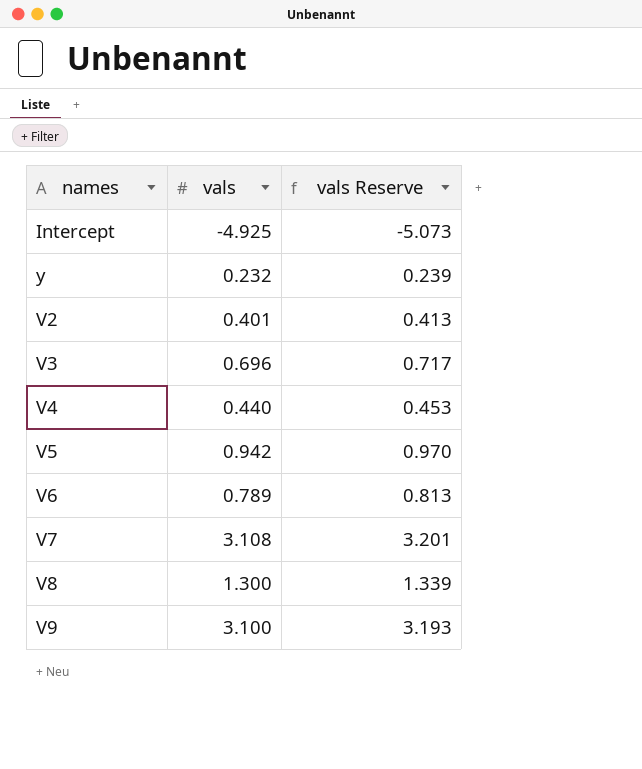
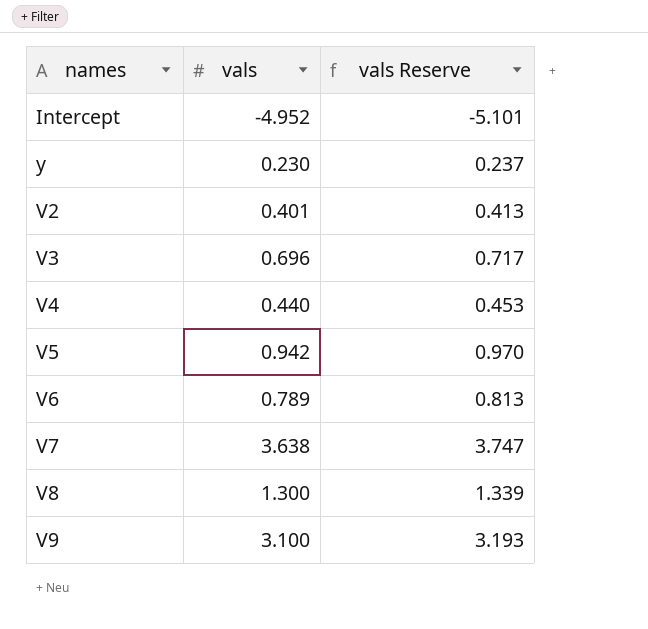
Intercept | vals: -4.925 -> -4.952
Intercept | vals Reserve: -5.073 -> -5.101
y | vals: 0.232 -> 0.230
y | vals Reserve: 0.239 -> 0.237
V7 | vals: 3.108 -> 3.638
V7 | vals Reserve: 3.201 -> 3.747

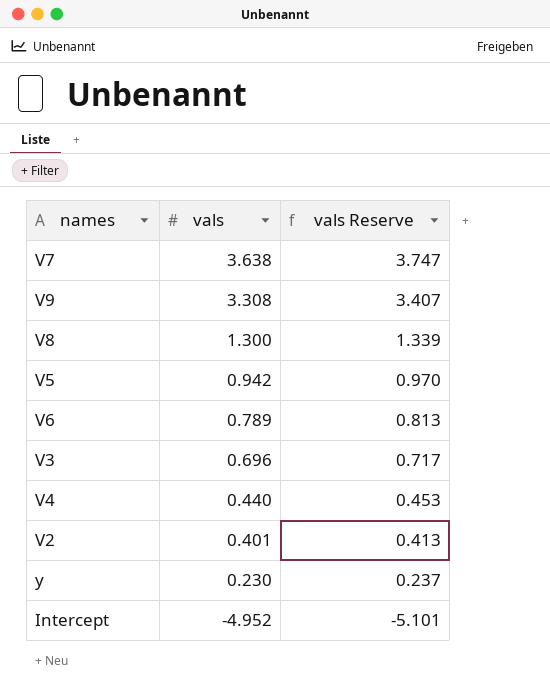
row order: none -> vals descending
V9 | vals: 3.100 -> 3.308
V9 | vals Reserve: 3.193 -> 3.407

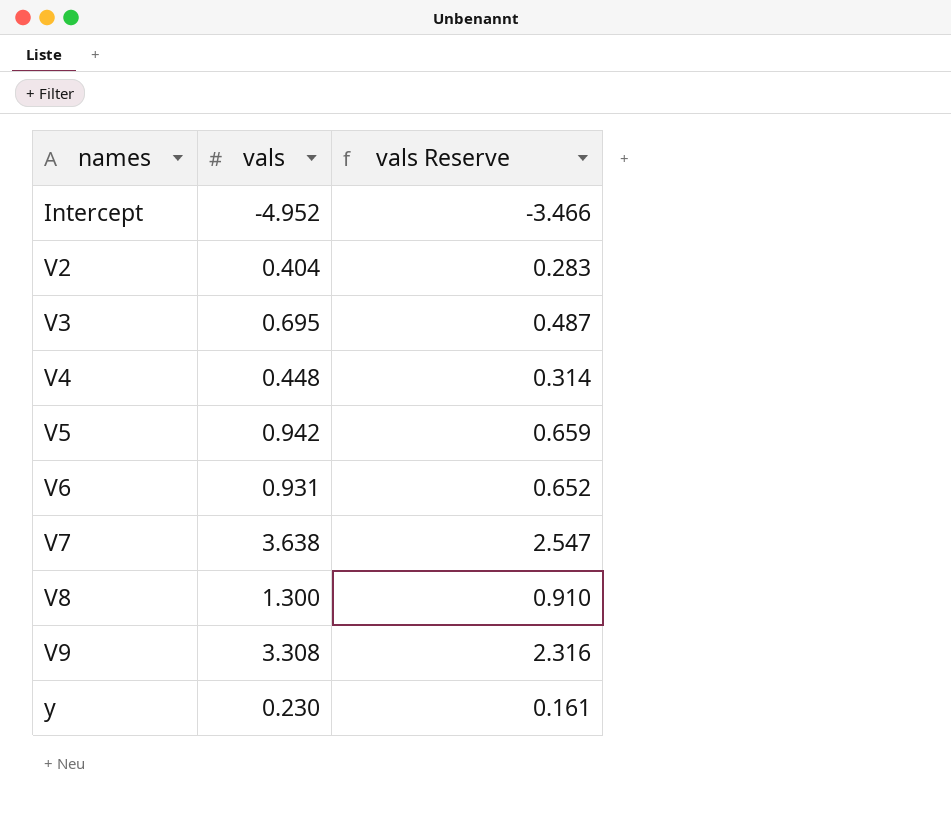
row order: vals descending -> names ascending
column vals Reserve | formula: [vals] * 1.03 -> [vals] * 0.7
V2 | vals: 0.401 -> 0.404
V3 | vals: 0.696 -> 0.695
V4 | vals: 0.440 -> 0.448
V6 | vals: 0.789 -> 0.931

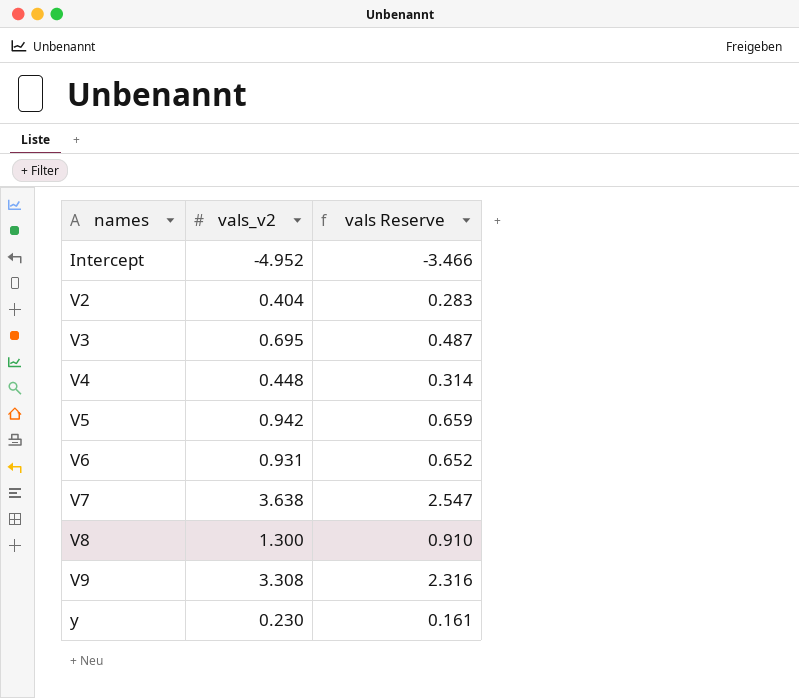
column name: vals -> vals_v2

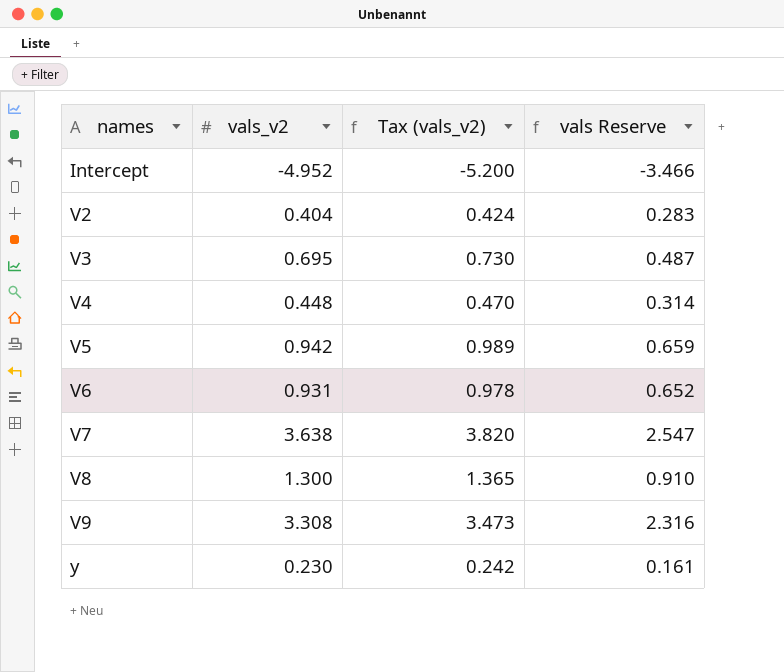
column Tax (vals_v2) | formula: none -> [vals_v2] * 1.05

